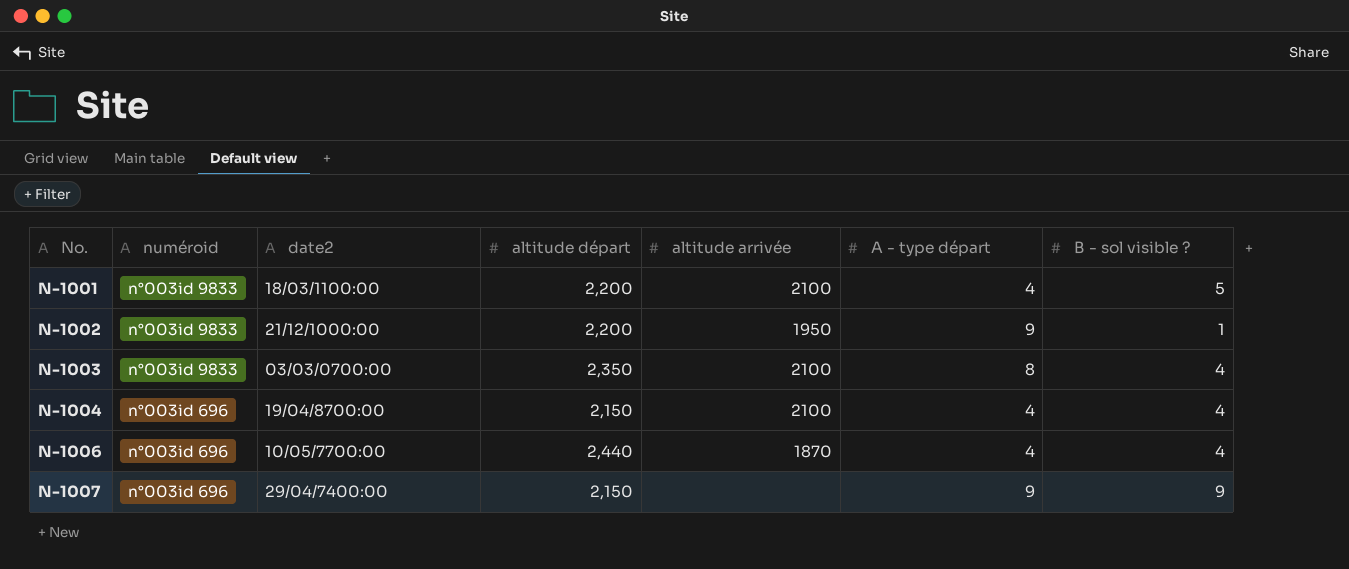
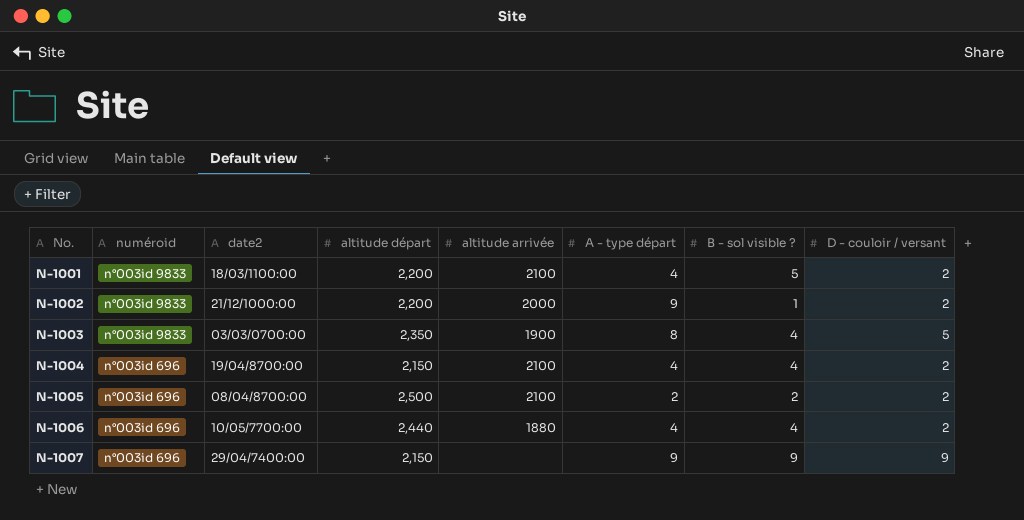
column D - couloir / versant | position: none -> 8
N-1002 | altitude arrivée: 1950 -> 2000
N-1003 | altitude arrivée: 2100 -> 1900
row N-1005: none -> n°003id 696 | 08/04/8700:00 | 2,500 | 2100 | 2 | 2 | 2
N-1006 | altitude arrivée: 1870 -> 1880

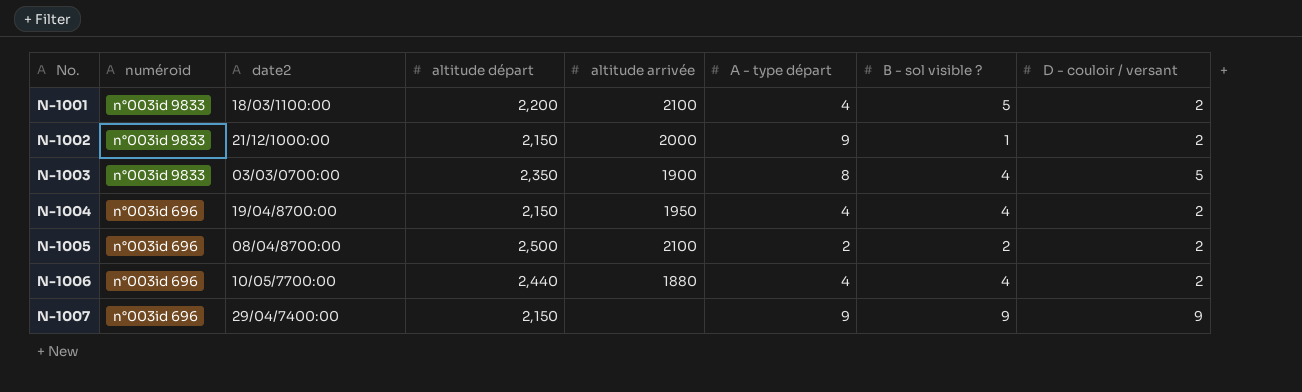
N-1002 | altitude départ: 2,200 -> 2,150
N-1004 | altitude arrivée: 2100 -> 1950

